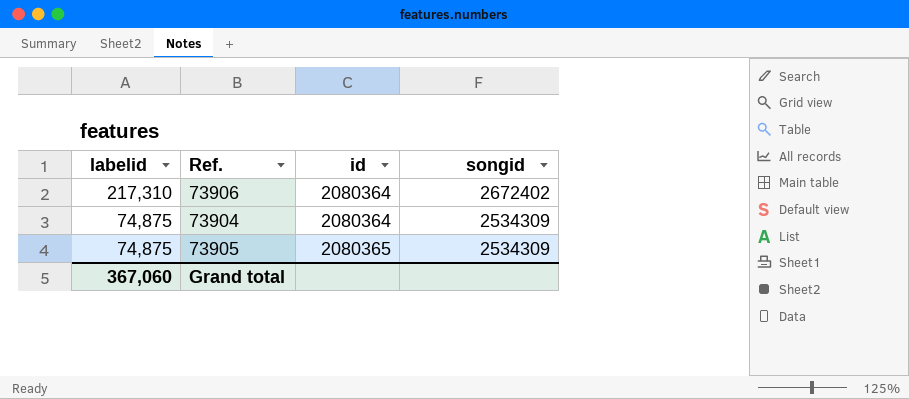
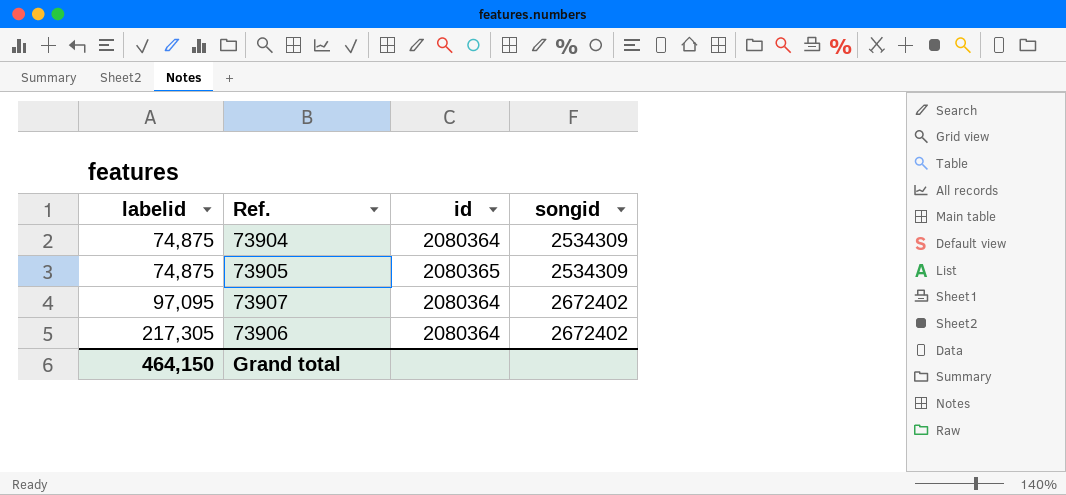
row order: labelid descending -> labelid ascending
row 73907: none -> 97,095 | 2080364 | 2672402
73906 | labelid: 217,310 -> 217,305
Grand total | labelid: 367,060 -> 464,150

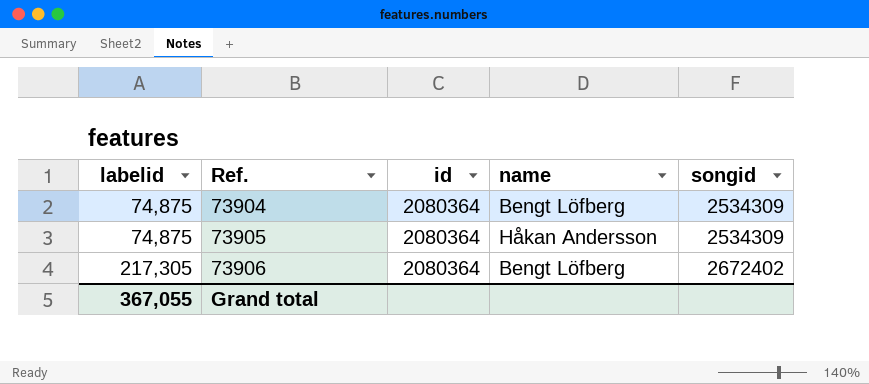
column name | position: none -> 4
row 73907: 97,095 | 2080364 | 2672402 -> none
73905 | id: 2080365 -> 2080364
Grand total | labelid: 464,150 -> 367,055

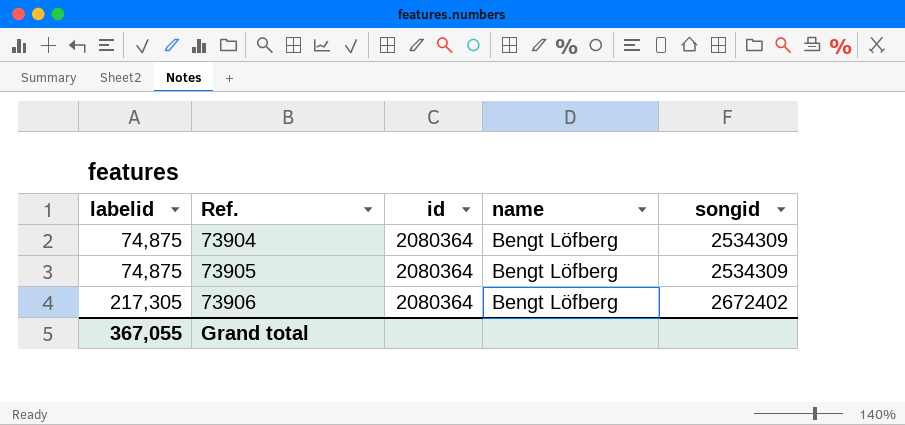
73905 | name: Håkan Andersson -> Bengt Löfberg

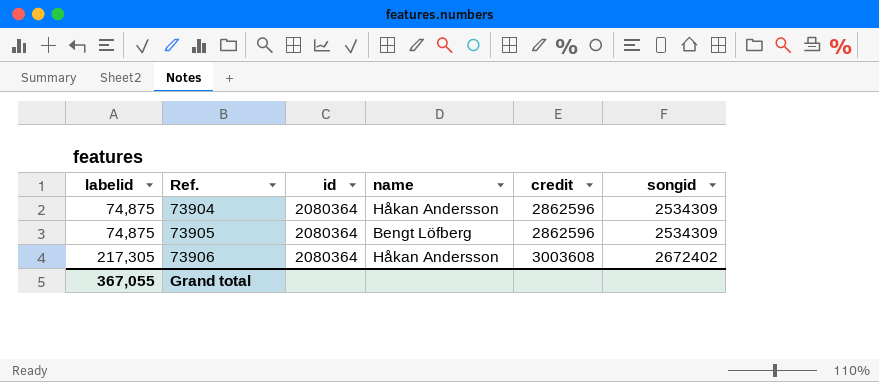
column credit | position: none -> 5
73904 | name: Bengt Löfberg -> Håkan Andersson
73906 | name: Bengt Löfberg -> Håkan Andersson

